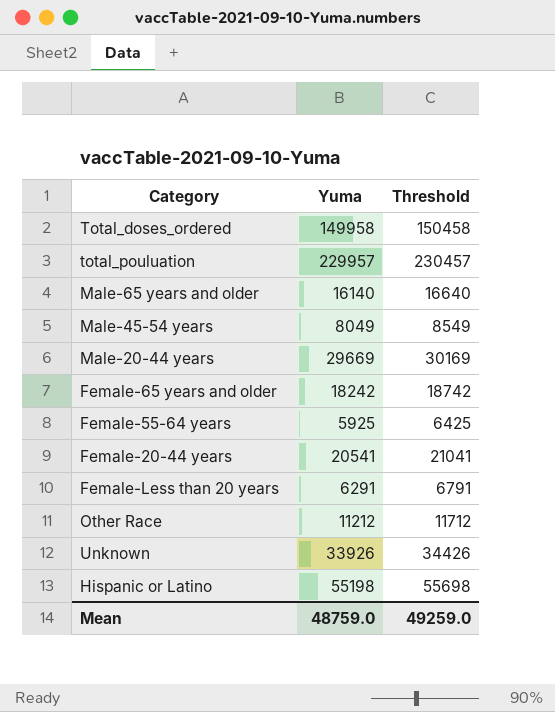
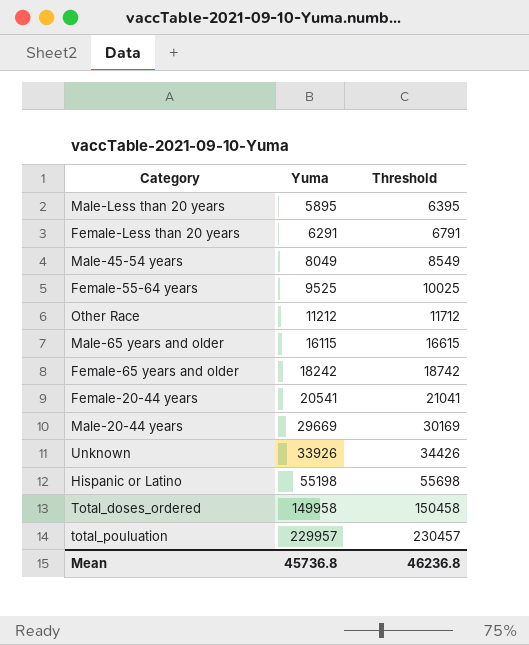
row order: none -> Yuma ascending
row Male-Less than 20 years: none -> 5895 | 6395
Female-55-64 years | Yuma: 5925 -> 9525
Female-55-64 years | Threshold: 6425 -> 10025
Male-65 years and older | Yuma: 16140 -> 16115
Male-65 years and older | Threshold: 16640 -> 16615
Mean | Yuma: 48759.0 -> 45736.8
Mean | Threshold: 49259.0 -> 46236.8

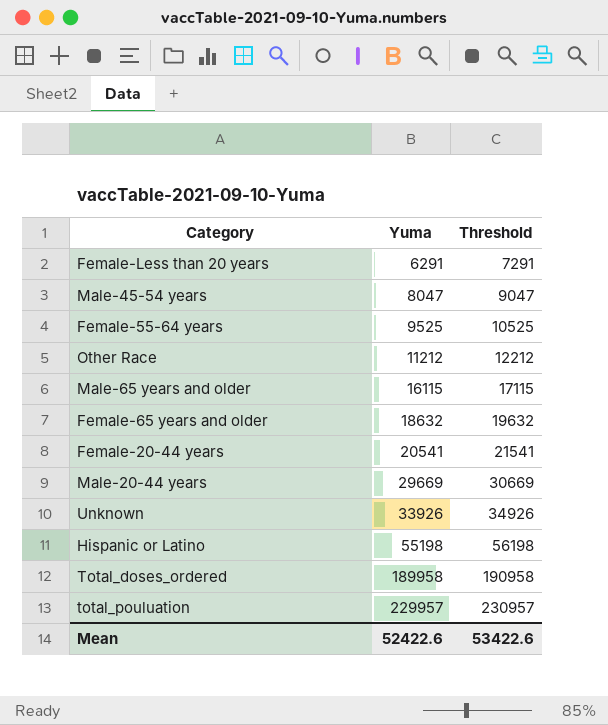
column Threshold | formula: [Yuma] + 500 -> [Yuma] + 1000
row Male-Less than 20 years: 5895 | 6395 -> none
Male-45-54 years | Yuma: 8049 -> 8047
Female-65 years and older | Yuma: 18242 -> 18632
Total_doses_ordered | Yuma: 149958 -> 189958
Mean | Yuma: 45736.8 -> 52422.6
Mean | Threshold: 46236.8 -> 53422.6

